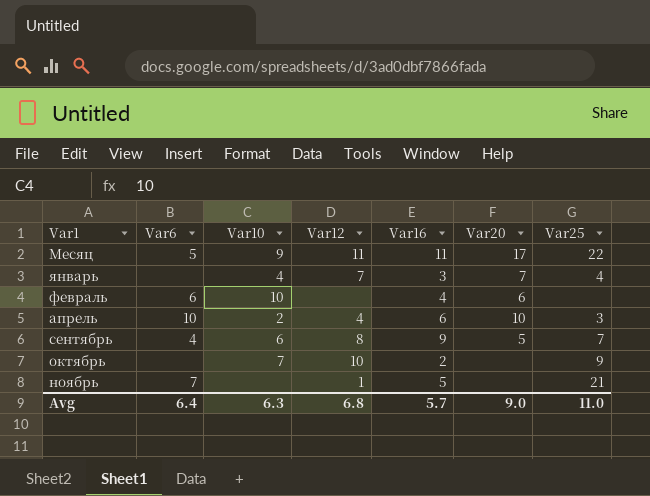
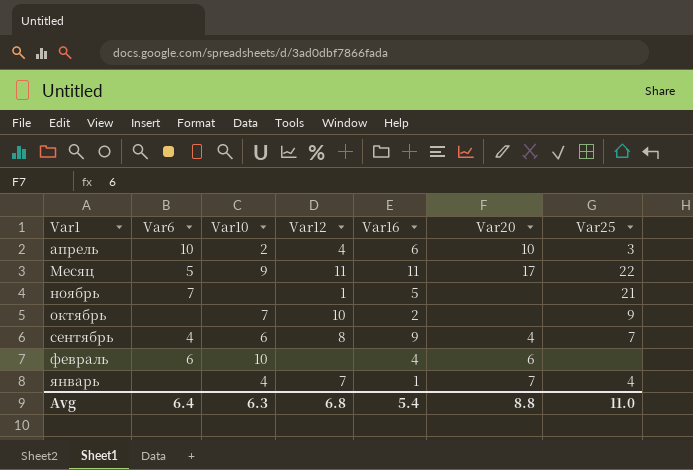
row order: none -> Var1 ascending
сентябрь | Var20: 5 -> 4
январь | Var16: 3 -> 1
Avg | Var16: 5.7 -> 5.4
Avg | Var20: 9.0 -> 8.8

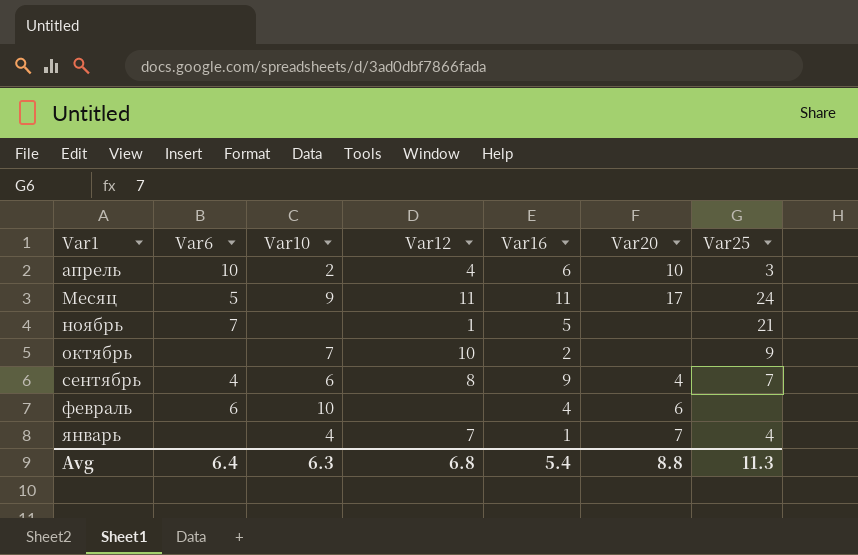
Месяц | Var25: 22 -> 24
Avg | Var25: 11.0 -> 11.3

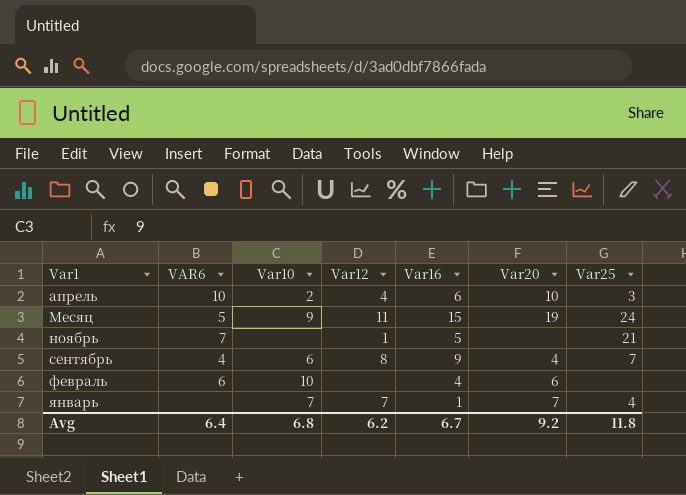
column name: Var6 -> VAR6
row октябрь: none | 7 | 10 | 2 | none | 9 -> none
Месяц | Var16: 11 -> 15
Месяц | Var20: 17 -> 19
январь | Var10: 4 -> 7
Avg | Var10: 6.3 -> 6.8
Avg | Var12: 6.8 -> 6.2
Avg | Var16: 5.4 -> 6.7
Avg | Var20: 8.8 -> 9.2
Avg | Var25: 11.3 -> 11.8

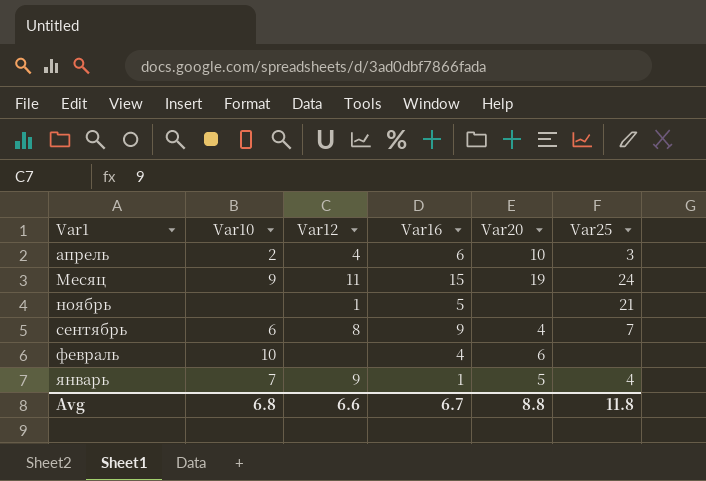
column VAR6 | position: 2 -> none
январь | Var12: 7 -> 9
январь | Var20: 7 -> 5
Avg | Var12: 6.2 -> 6.6
Avg | Var20: 9.2 -> 8.8

